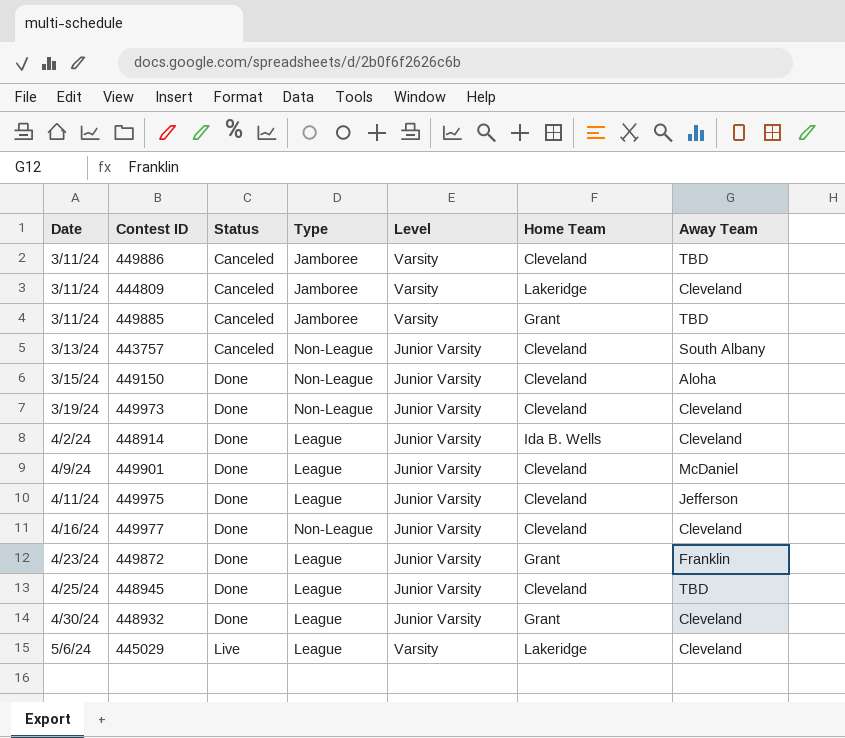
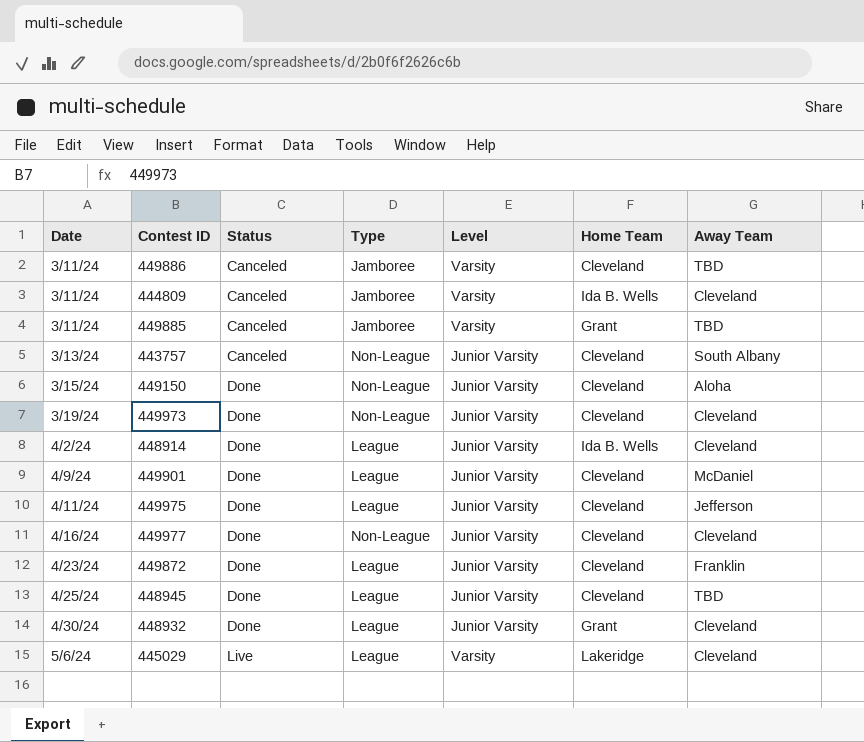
444809 | Home Team: Lakeridge -> Ida B. Wells
449872 | Home Team: Grant -> Cleveland

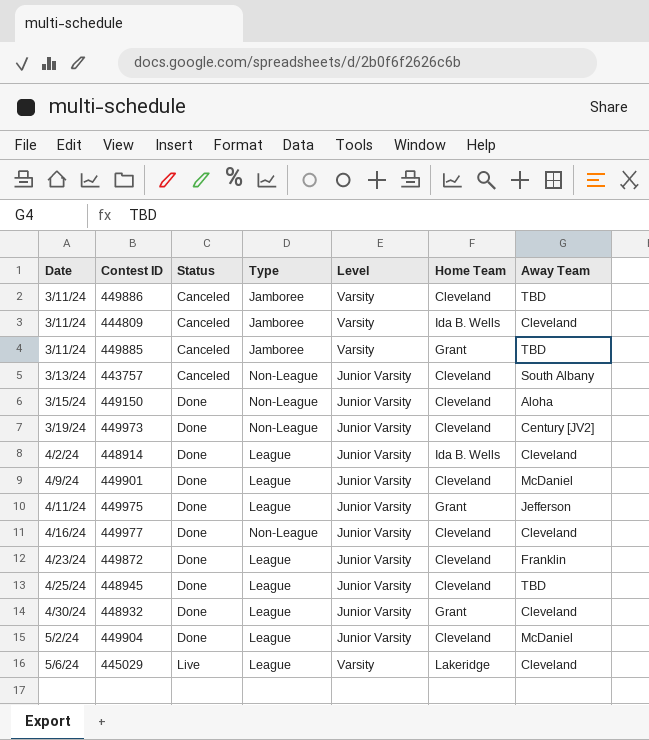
449973 | Away Team: Cleveland -> Century [JV2]
449975 | Home Team: Cleveland -> Grant
row 449904: none -> 5/2/24 | Done | League | Junior Varsity | Cleveland | McDaniel

